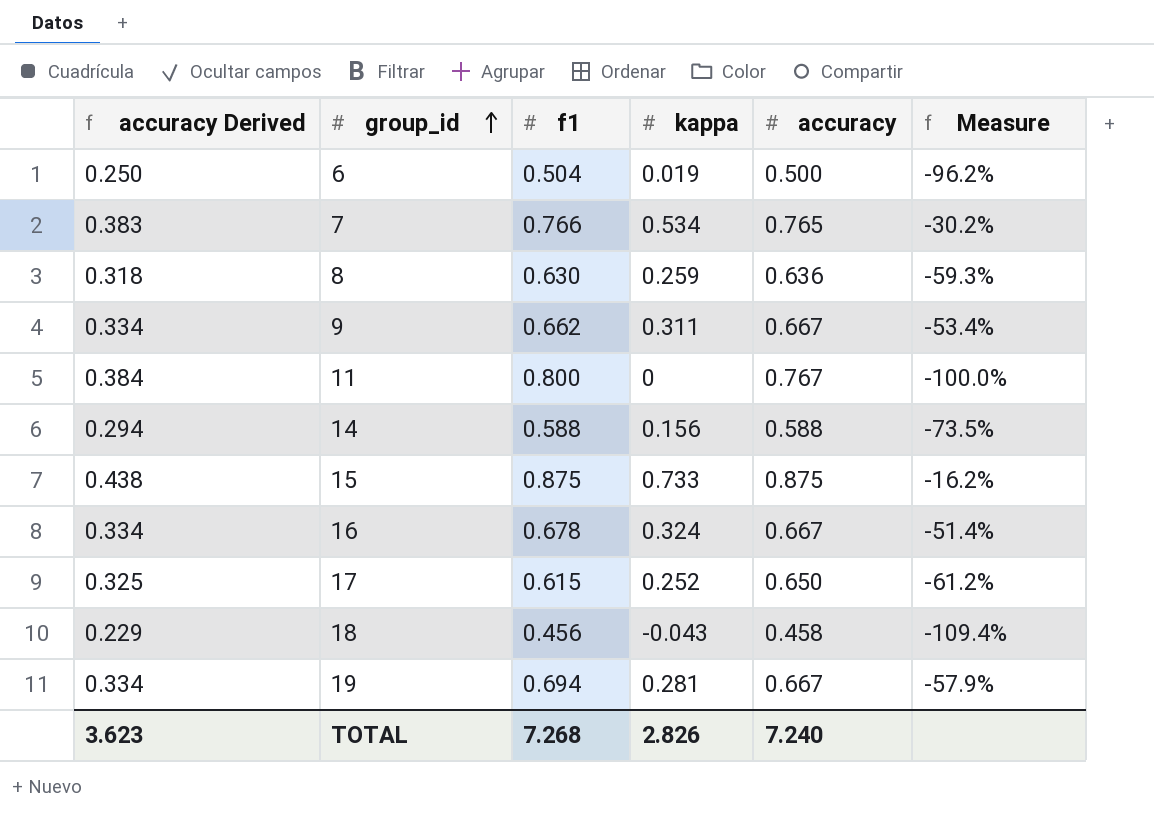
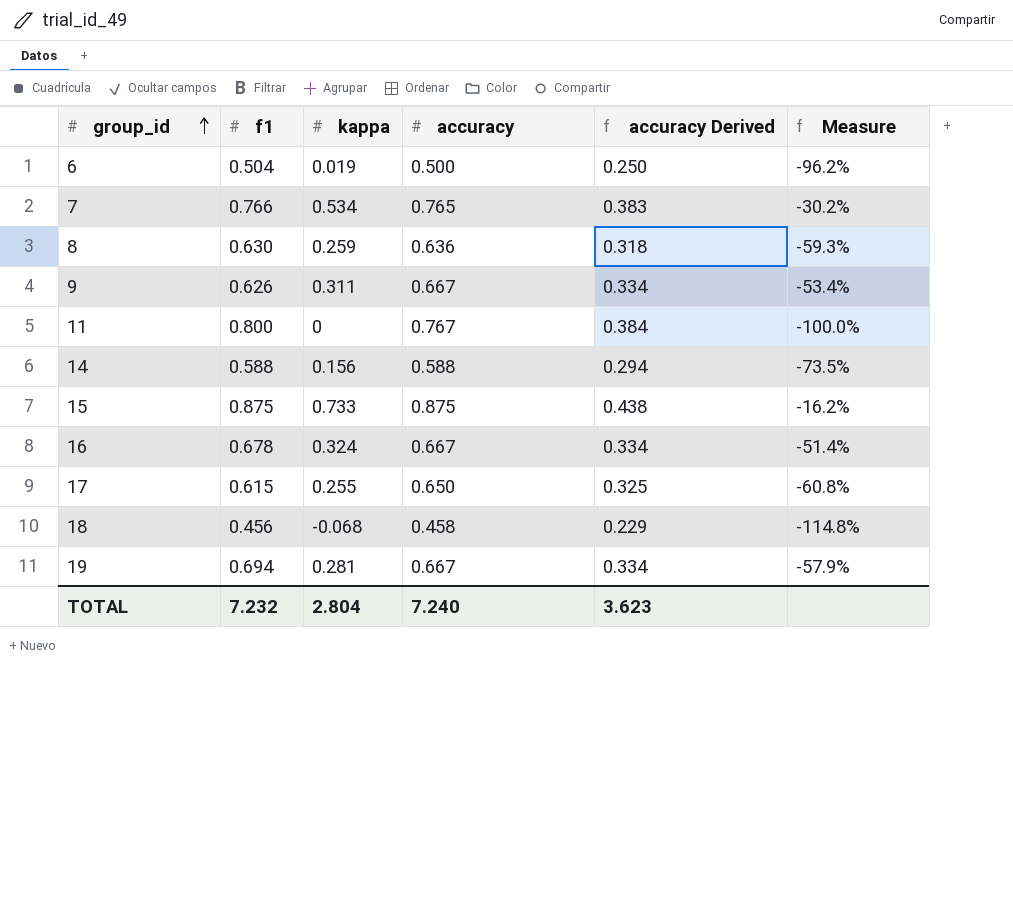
column accuracy Derived | position: 1 -> 5
9 | f1: 0.662 -> 0.626
17 | kappa: 0.252 -> 0.255
17 | Measure: -61.2% -> -60.8%
18 | kappa: -0.043 -> -0.068
18 | Measure: -109.4% -> -114.8%
TOTAL | f1: 7.268 -> 7.232
TOTAL | kappa: 2.826 -> 2.804

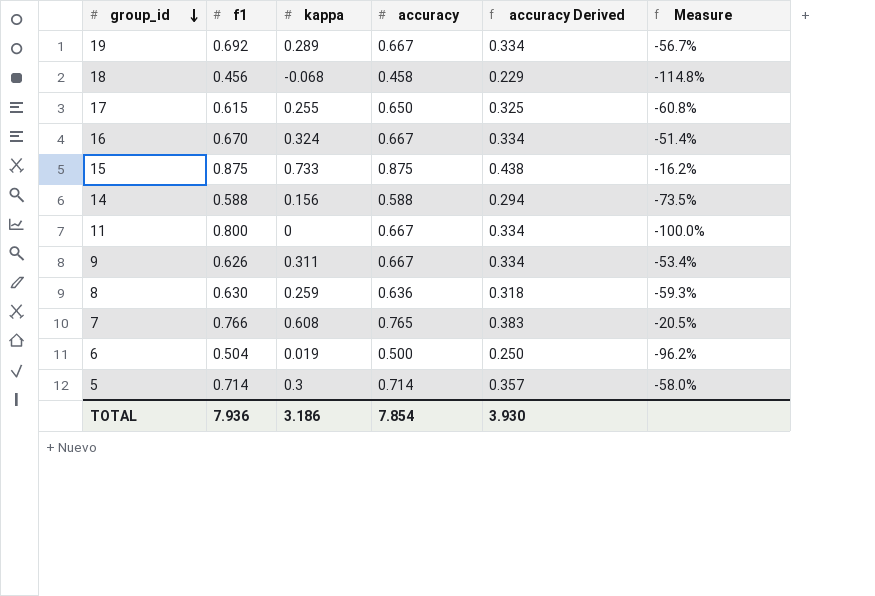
row order: group_id ascending -> group_id descending
19 | f1: 0.694 -> 0.692
19 | kappa: 0.281 -> 0.289
19 | Measure: -57.9% -> -56.7%
16 | f1: 0.678 -> 0.670
11 | accuracy: 0.767 -> 0.667
11 | accuracy Derived: 0.384 -> 0.334
7 | kappa: 0.534 -> 0.608
7 | Measure: -30.2% -> -20.5%
row 5: none -> 0.714 | 0.3 | 0.714 | 0.357 | -58.0%
TOTAL | f1: 7.232 -> 7.936
TOTAL | kappa: 2.804 -> 3.186
TOTAL | accuracy: 7.240 -> 7.854
TOTAL | accuracy Derived: 3.623 -> 3.930

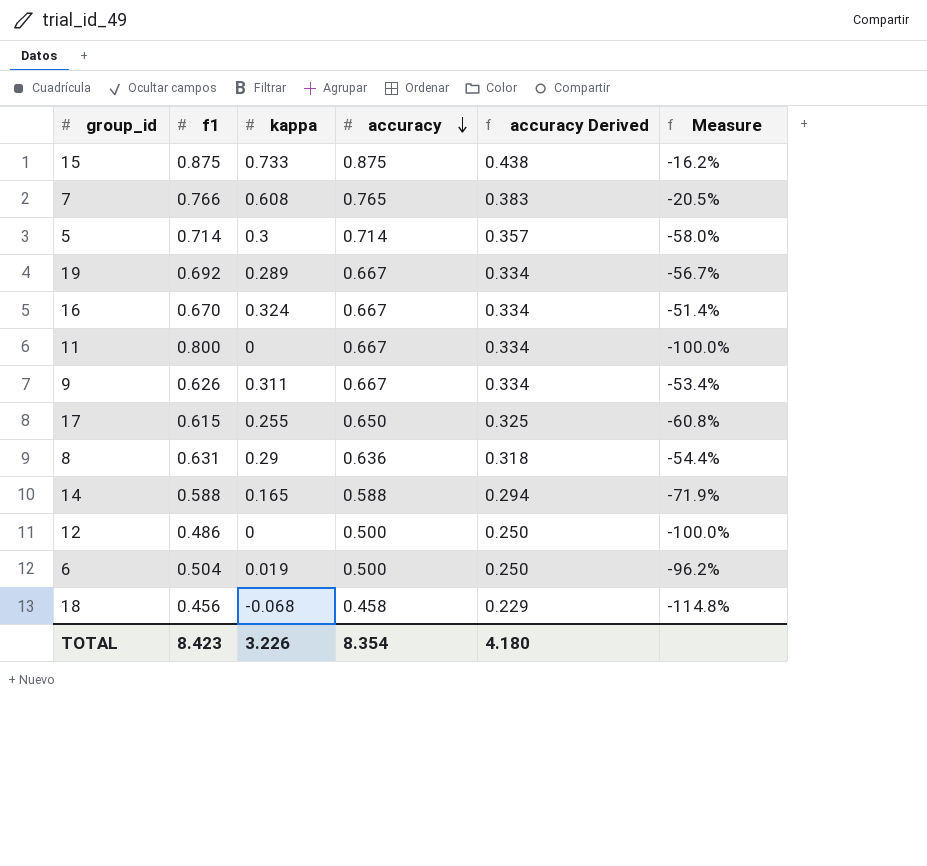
row order: group_id descending -> accuracy descending
8 | f1: 0.630 -> 0.631
8 | kappa: 0.259 -> 0.29
8 | Measure: -59.3% -> -54.4%
14 | kappa: 0.156 -> 0.165
14 | Measure: -73.5% -> -71.9%
row 12: none -> 0.486 | 0 | 0.500 | 0.250 | -100.0%
TOTAL | f1: 7.936 -> 8.423
TOTAL | kappa: 3.186 -> 3.226
TOTAL | accuracy: 7.854 -> 8.354
TOTAL | accuracy Derived: 3.930 -> 4.180

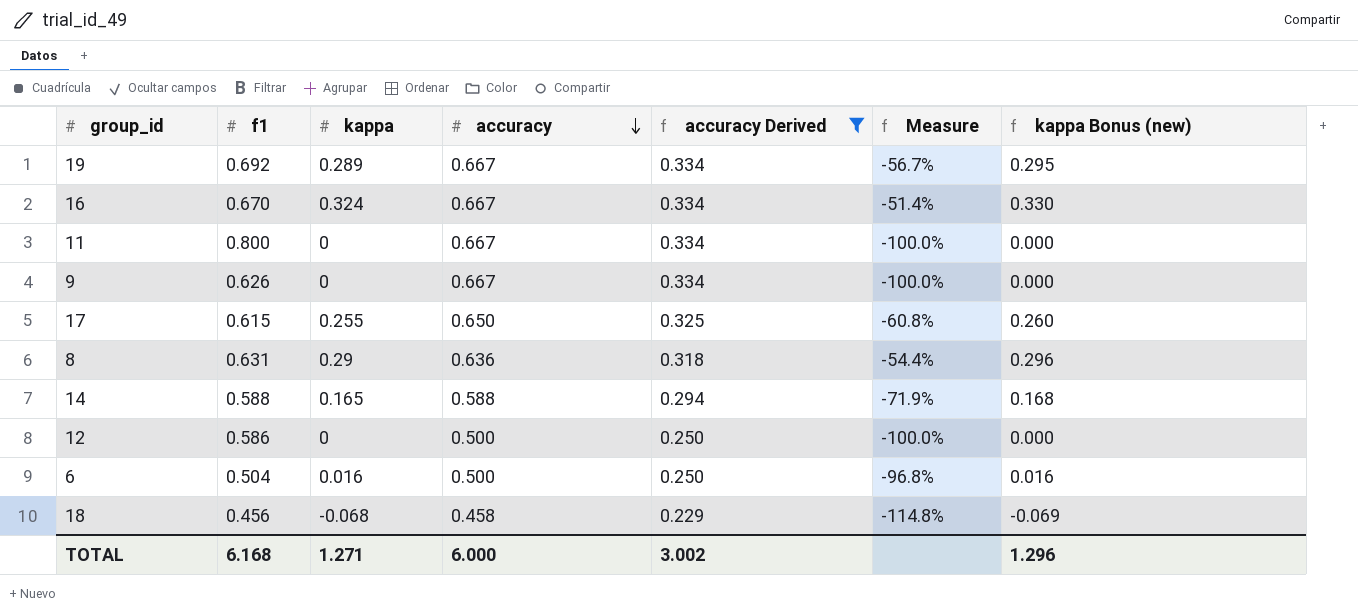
filter: none -> accuracy Derived <= 0.334
column kappa Bonus (new) | formula: none -> [kappa] * 1.02
9 | kappa: 0.311 -> 0
9 | Measure: -53.4% -> -100.0%
12 | f1: 0.486 -> 0.586
6 | kappa: 0.019 -> 0.016
6 | Measure: -96.2% -> -96.8%
TOTAL | f1: 8.423 -> 6.168
TOTAL | kappa: 3.226 -> 1.271
TOTAL | accuracy: 8.354 -> 6.000
TOTAL | accuracy Derived: 4.180 -> 3.002

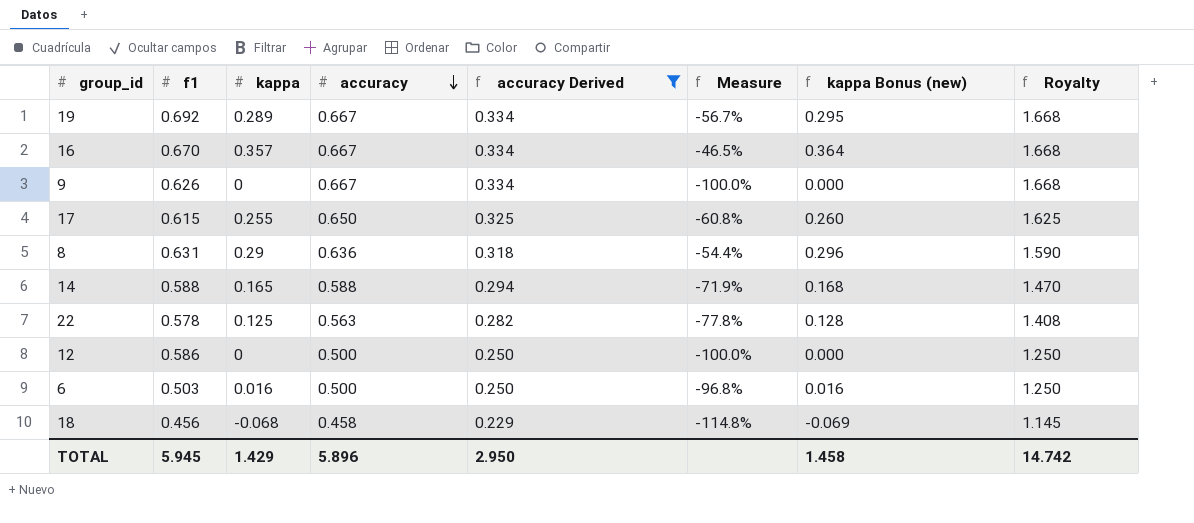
column Royalty | formula: none -> [accuracy] * 2.5
row 11: 0.800 | 0 | 0.667 | 0.334 | -100.0% | 0.000 -> none
16 | kappa: 0.324 -> 0.357
16 | Measure: -51.4% -> -46.5%
16 | kappa Bonus (new): 0.330 -> 0.364
row 22: none -> 0.578 | 0.125 | 0.563 | 0.282 | -77.8% | 0.128 | 1.408
6 | f1: 0.504 -> 0.503
TOTAL | f1: 6.168 -> 5.945
TOTAL | kappa: 1.271 -> 1.429
TOTAL | accuracy: 6.000 -> 5.896
TOTAL | accuracy Derived: 3.002 -> 2.950
TOTAL | kappa Bonus (new): 1.296 -> 1.458

